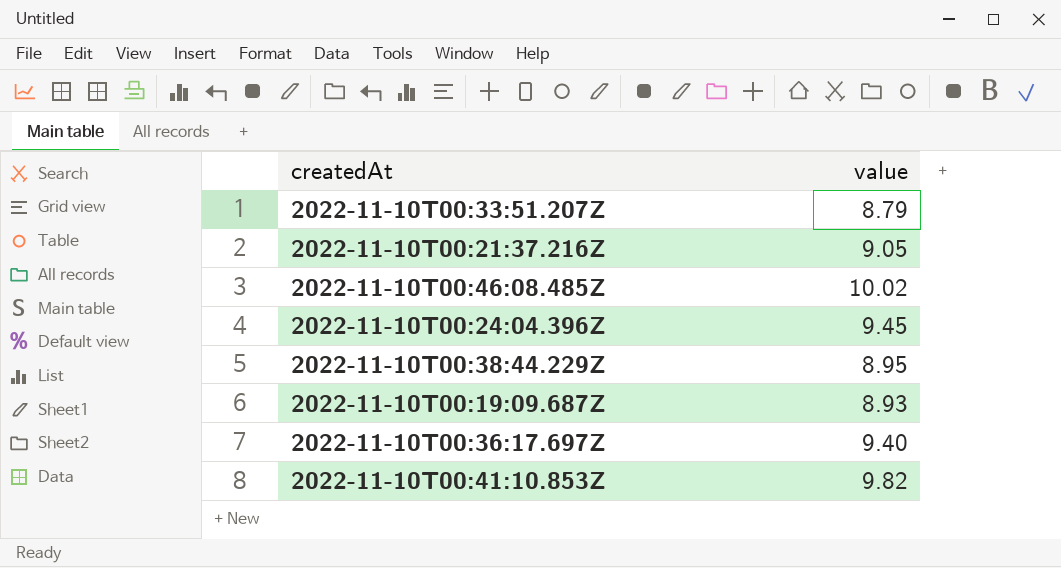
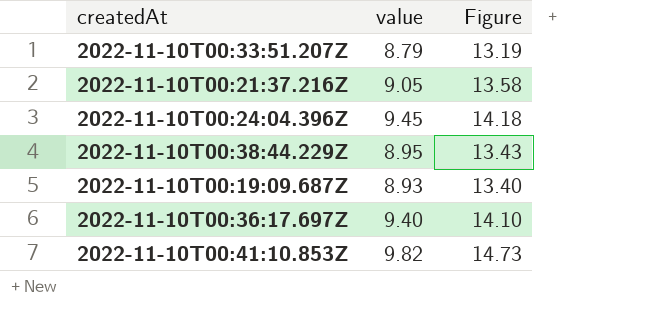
column Figure | formula: none -> [value] * 1.5
row 2022-11-10T00:46:08.485Z: 10.02 -> none

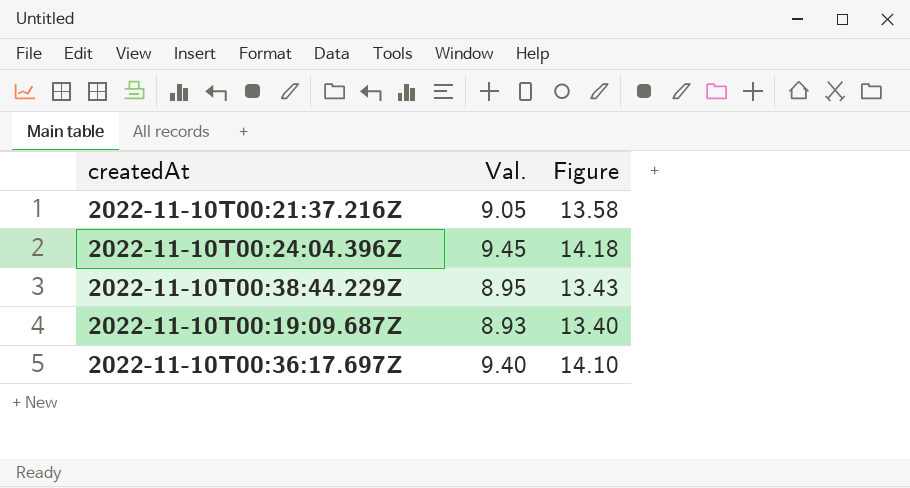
column name: value -> Val.
row 2022-11-10T00:33:51.207Z: 8.79 | 13.19 -> none
row 2022-11-10T00:41:10.853Z: 9.82 | 14.73 -> none

